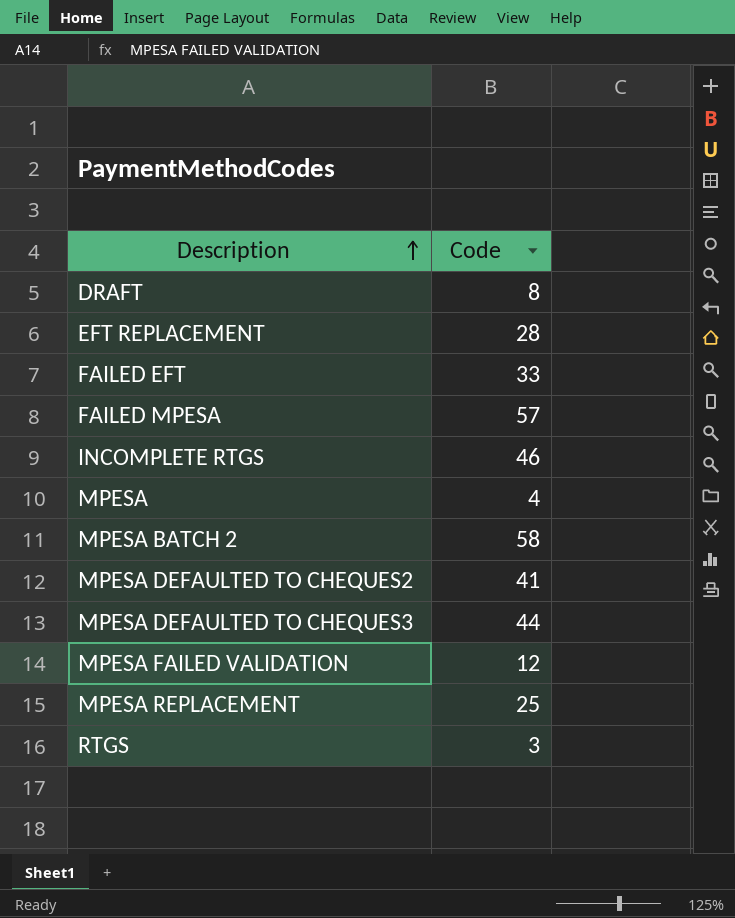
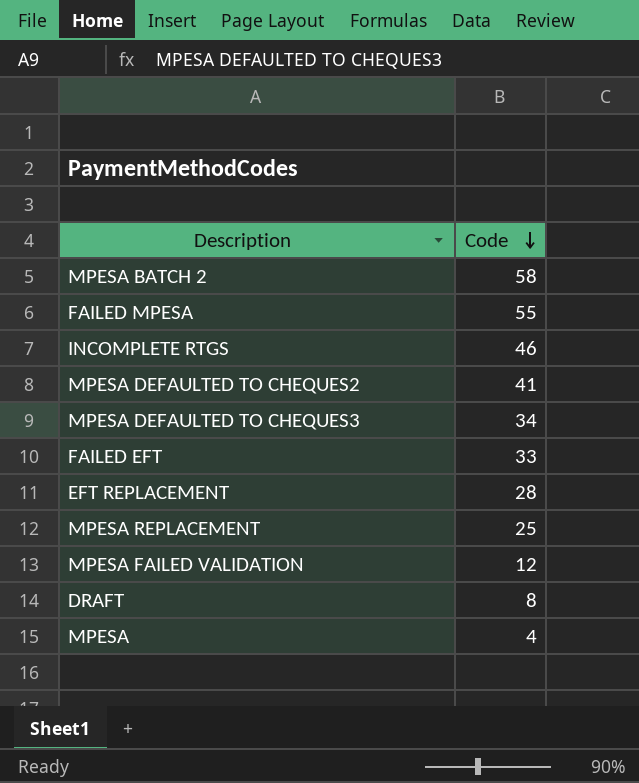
row order: Description ascending -> Code descending
row RTGS: 3 -> none
FAILED MPESA | Code: 57 -> 55
MPESA DEFAULTED TO CHEQUES3 | Code: 44 -> 34

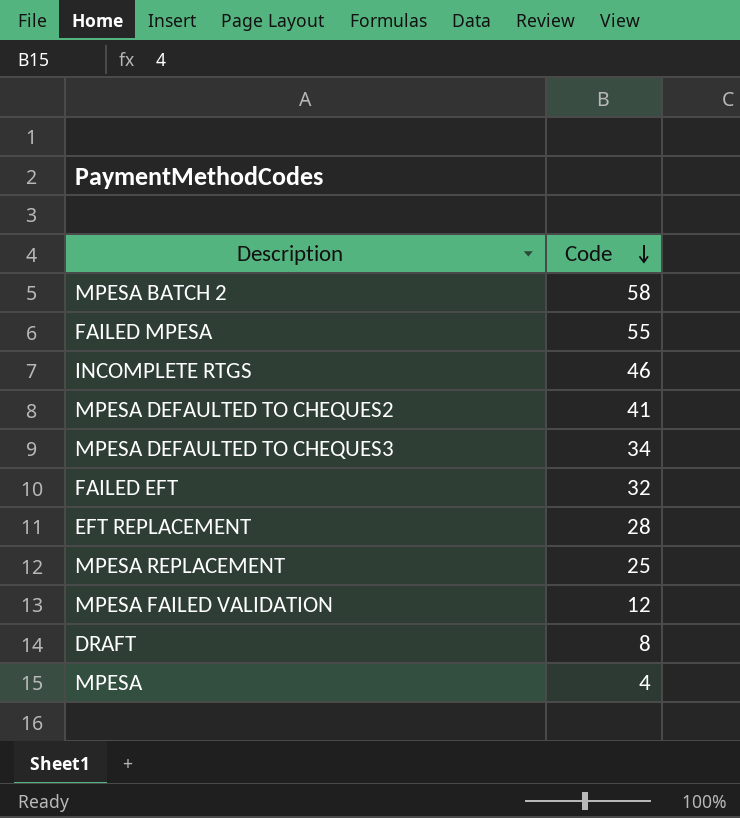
FAILED EFT | Code: 33 -> 32

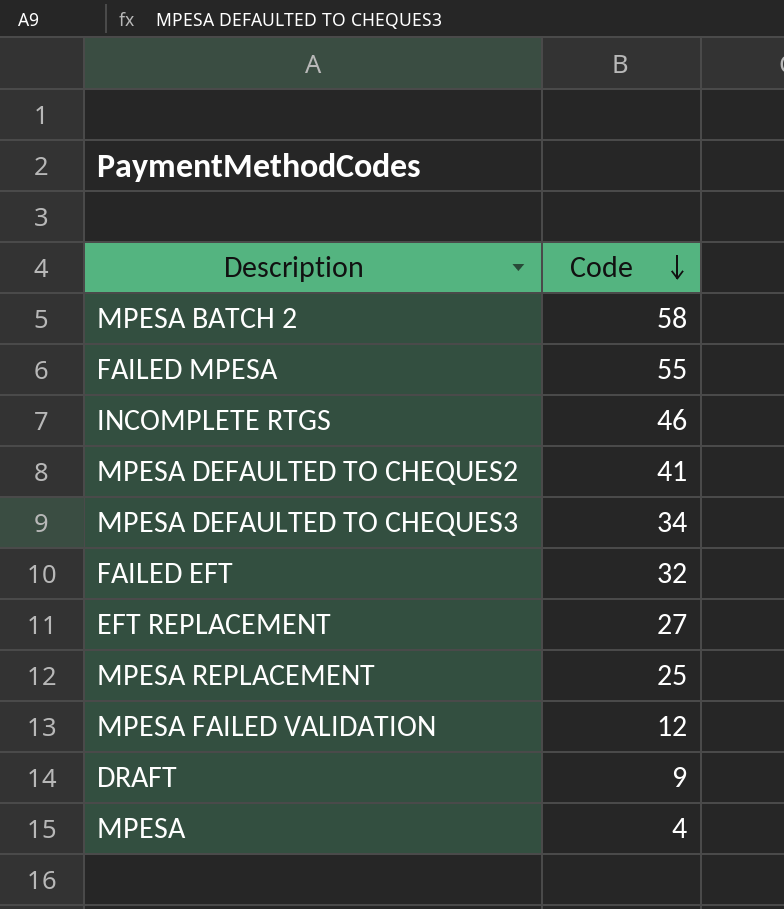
EFT REPLACEMENT | Code: 28 -> 27
DRAFT | Code: 8 -> 9

